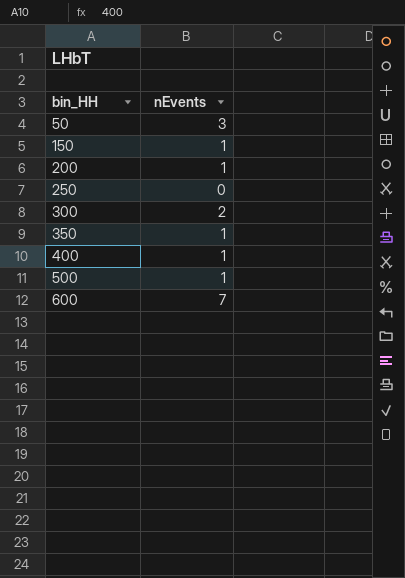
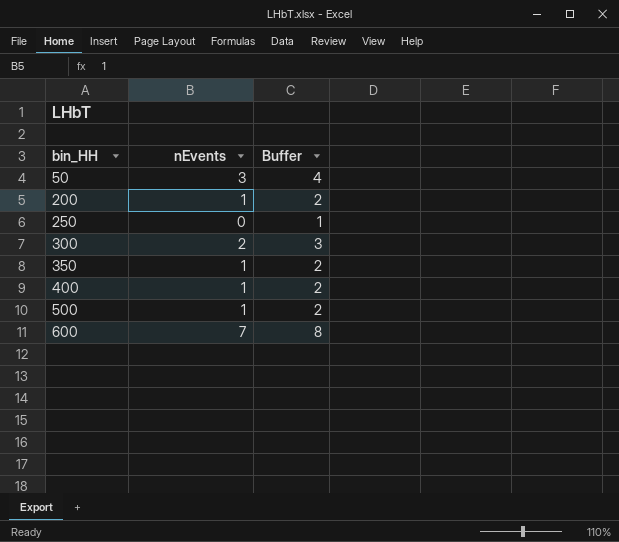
column Buffer | formula: none -> [nEvents] + 1
row 150: 1 -> none

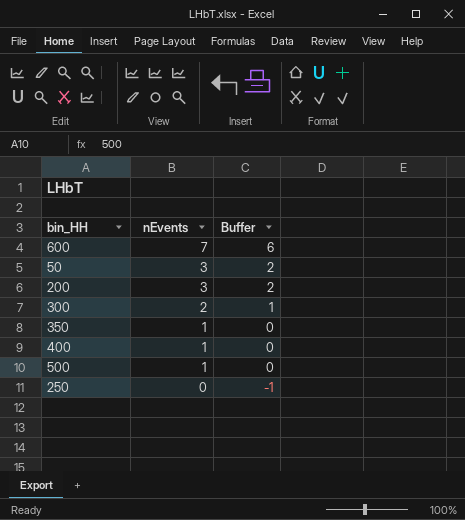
row order: bin_HH ascending -> nEvents descending
column Buffer | formula: [nEvents] + 1 -> [nEvents] - 1
200 | nEvents: 1 -> 3

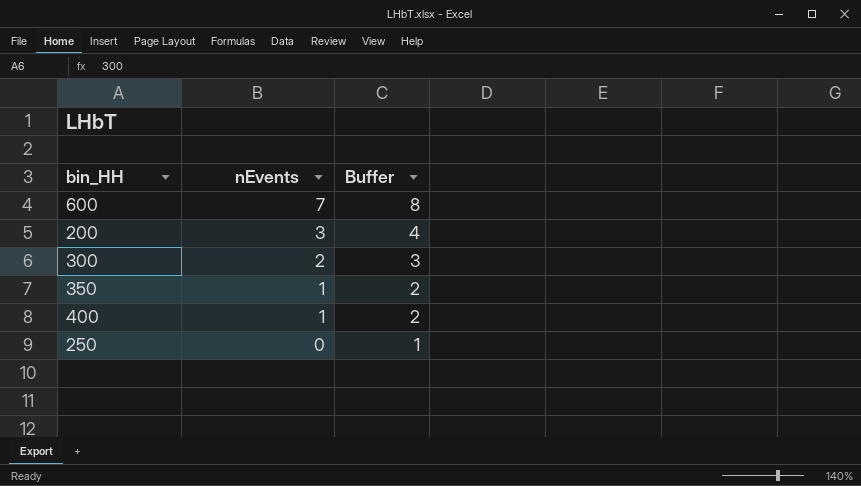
column Buffer | formula: [nEvents] - 1 -> [nEvents] + 1
row 50: 3 | 2 -> none
row 500: 1 | 0 -> none

